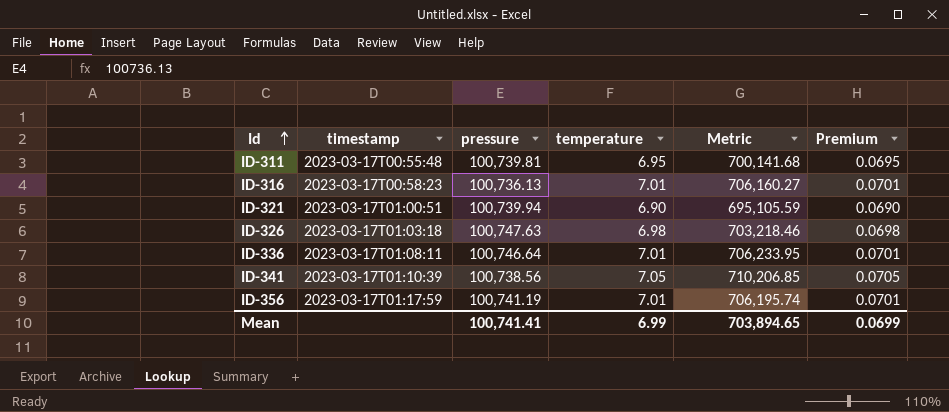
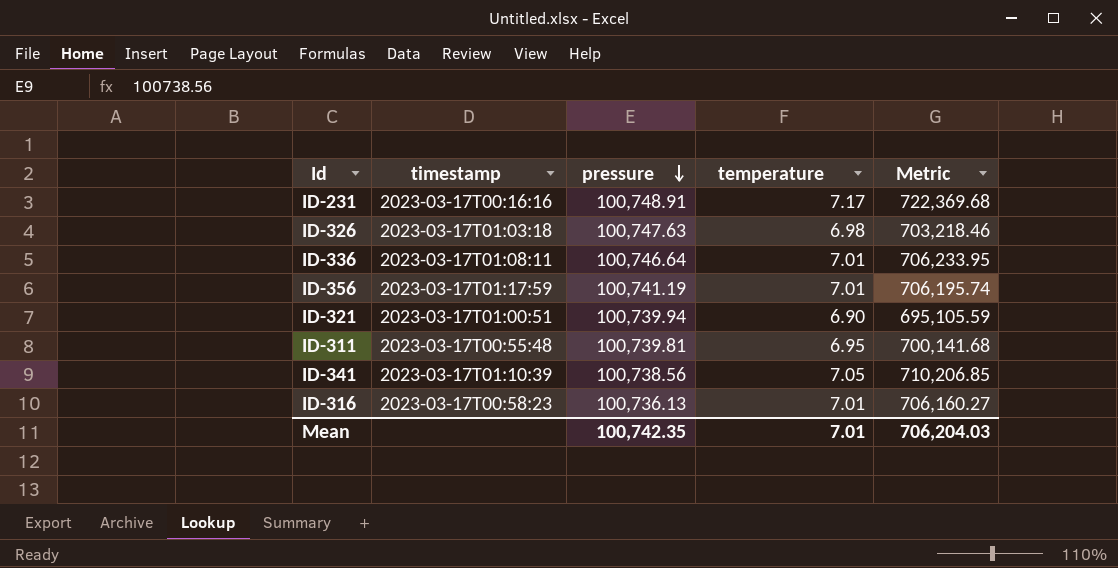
row order: Id ascending -> pressure descending
column Premium | formula: [temperature] * 0.01 -> none
row ID-231: none -> 2023-03-17T00:16:16 | 100,748.91 | 7.17 | 722,369.68
Mean | pressure: 100,741.41 -> 100,742.35
Mean | temperature: 6.99 -> 7.01
Mean | Metric: 703,894.65 -> 706,204.03

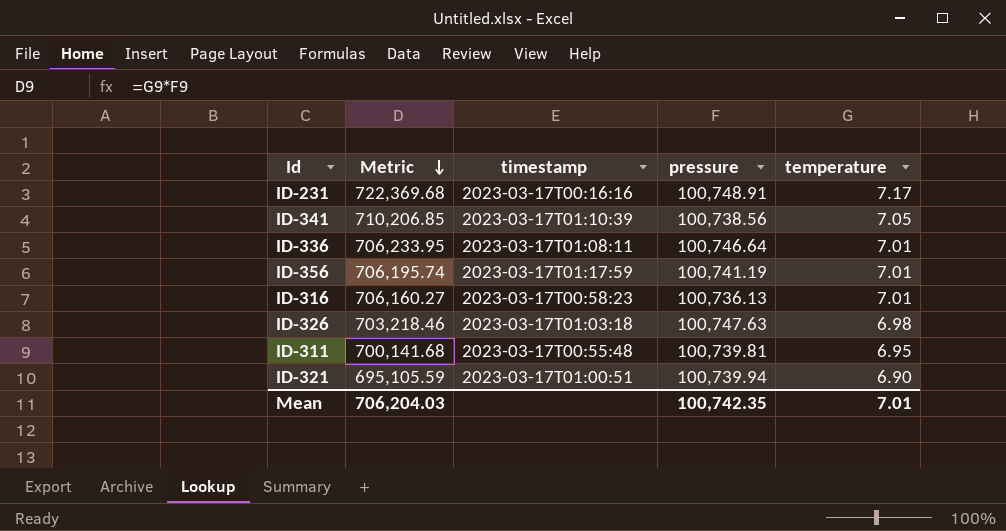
row order: pressure descending -> Metric descending
column Metric | position: 5 -> 2

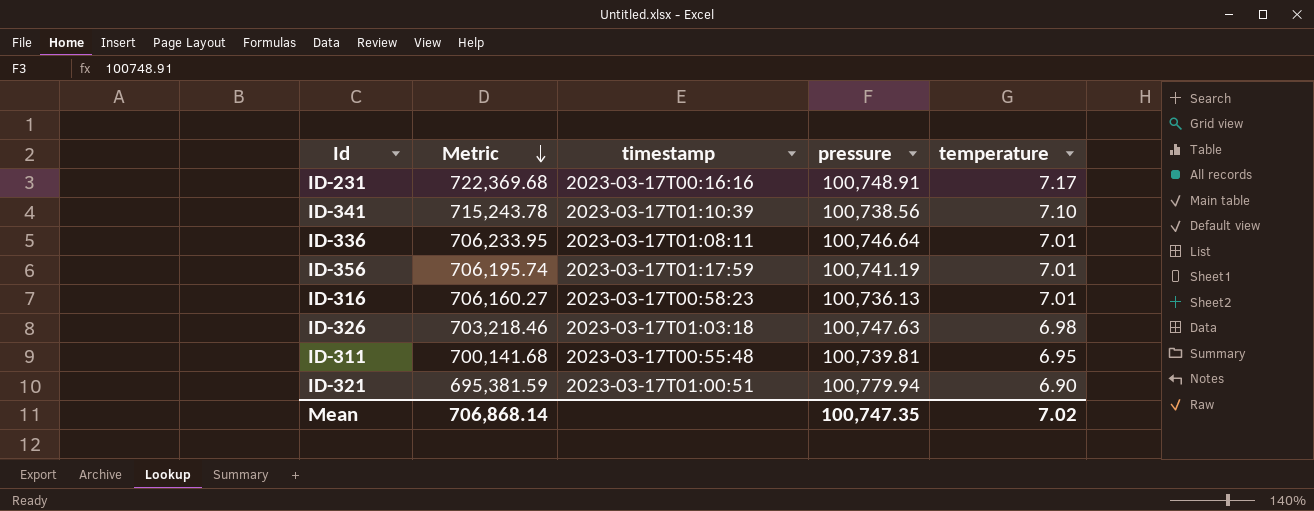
ID-341 | Metric: 710,206.85 -> 715,243.78
ID-341 | temperature: 7.05 -> 7.10
ID-321 | Metric: 695,105.59 -> 695,381.59
ID-321 | pressure: 100,739.94 -> 100,779.94
Mean | Metric: 706,204.03 -> 706,868.14
Mean | pressure: 100,742.35 -> 100,747.35
Mean | temperature: 7.01 -> 7.02

